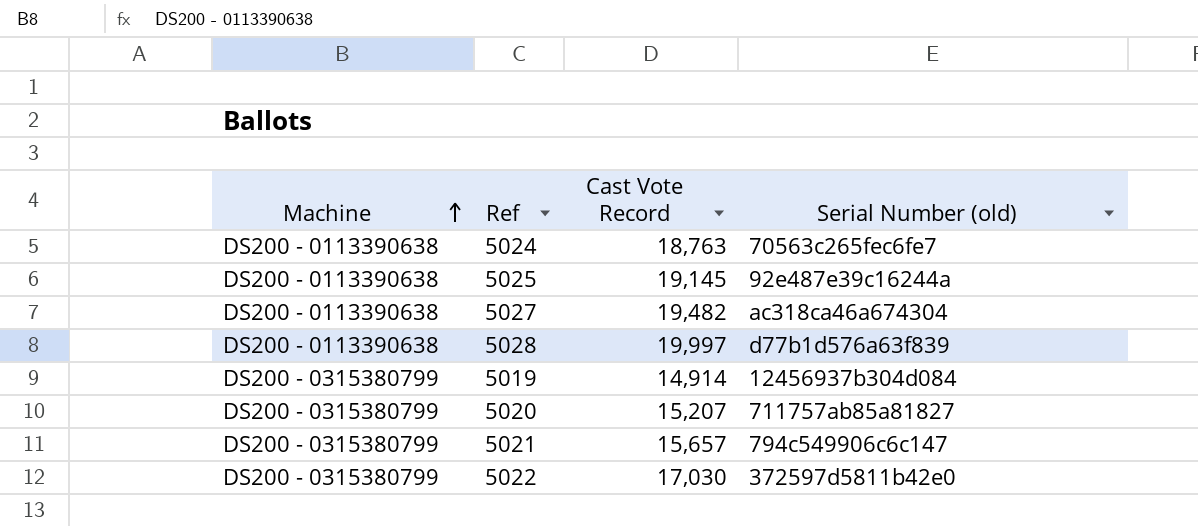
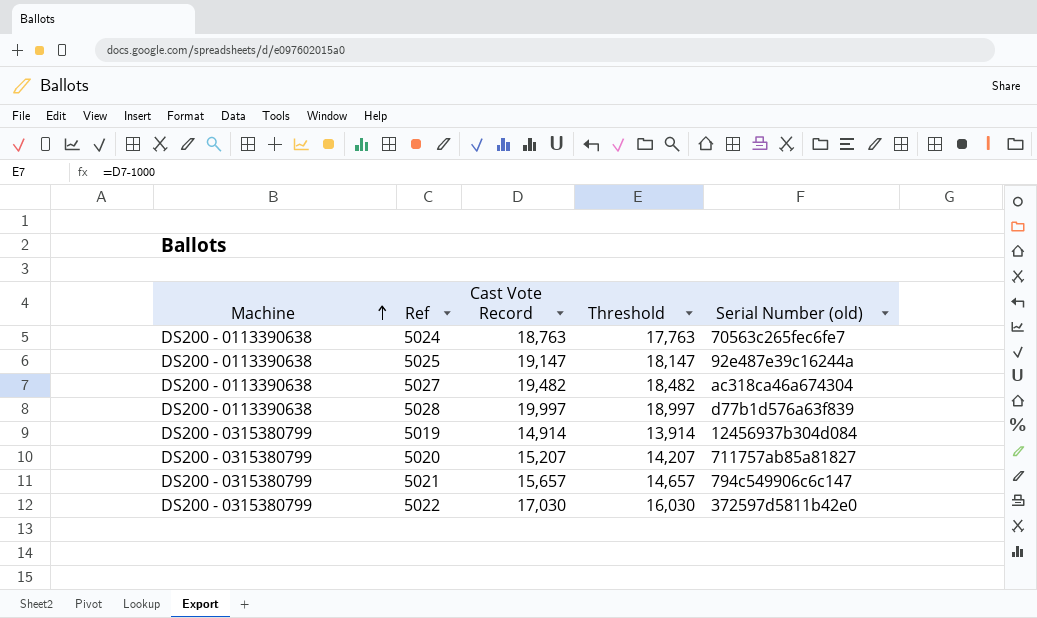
column Threshold | formula: none -> [Cast Vote Record] - 1000
5025 | Cast Vote Record: 19,145 -> 19,147

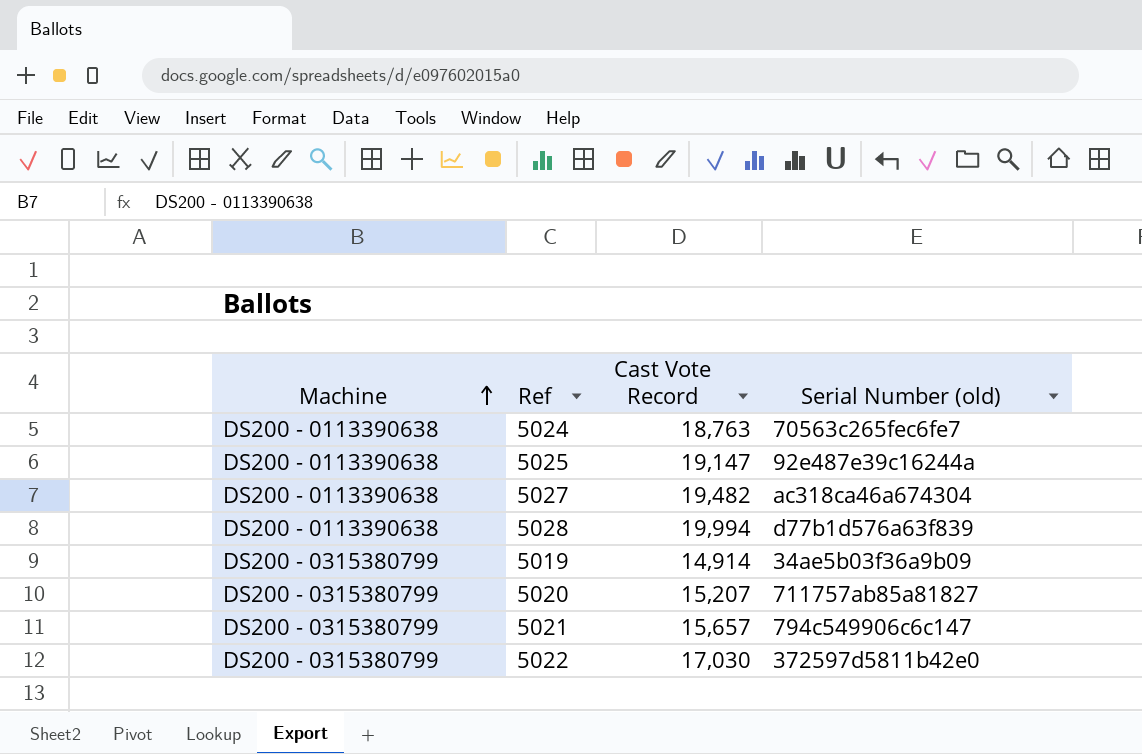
column Threshold | formula: [Cast Vote Record] - 1000 -> none
5028 | Cast Vote Record: 19,997 -> 19,994
5019 | Serial Number (old): 12456937b304d084 -> 34ae5b03f36a9b09

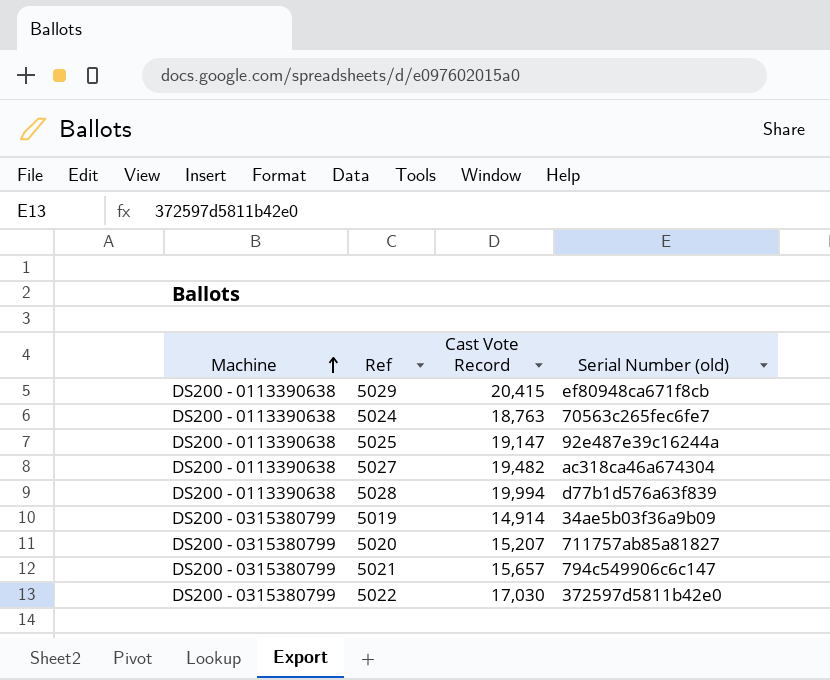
row 5029: none -> DS200 - 0113390638 | 20,415 | ef80948ca671f8cb

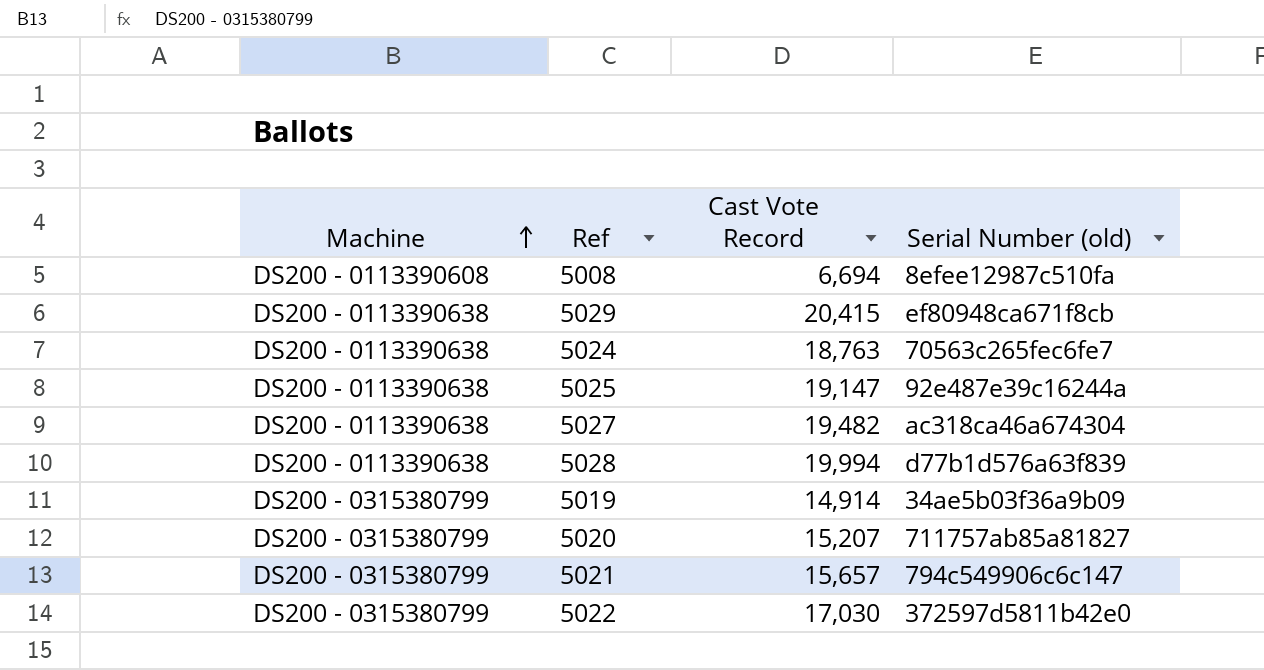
row 5008: none -> DS200 - 0113390608 | 6,694 | 8efee12987c510fa

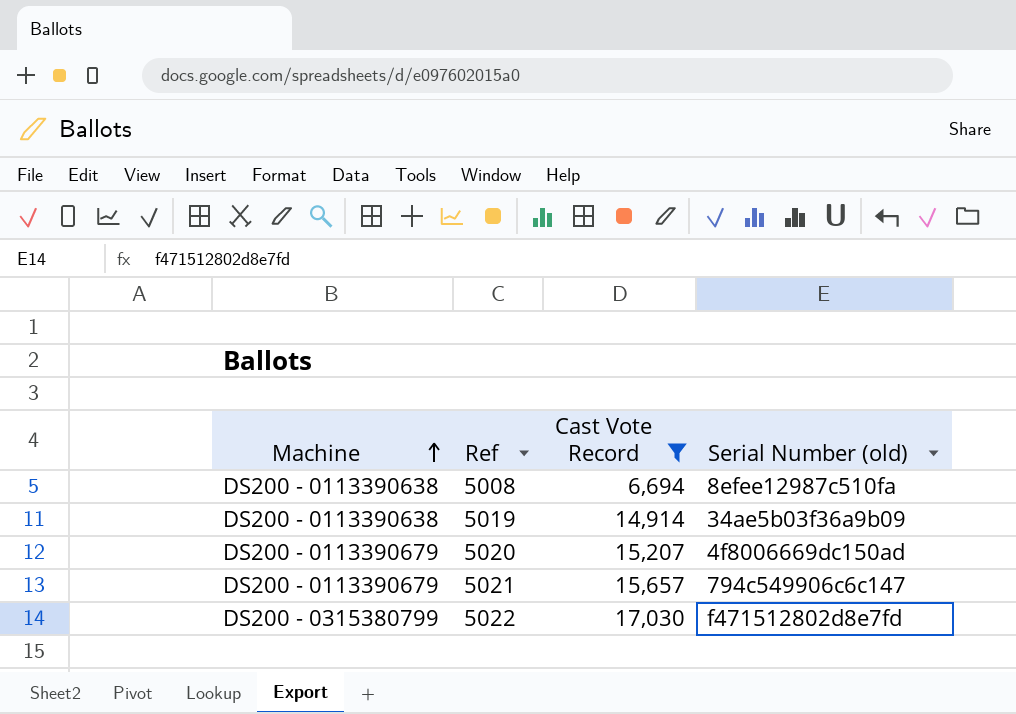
filter: none -> Cast Vote Record <= 17,030
5008 | Machine: DS200 - 0113390608 -> DS200 - 0113390638
5019 | Machine: DS200 - 0315380799 -> DS200 - 0113390638
5020 | Machine: DS200 - 0315380799 -> DS200 - 0113390679
5020 | Serial Number (old): 711757ab85a81827 -> 4f8006669dc150ad
5021 | Machine: DS200 - 0315380799 -> DS200 - 0113390679
5022 | Serial Number (old): 372597d5811b42e0 -> f471512802d8e7fd

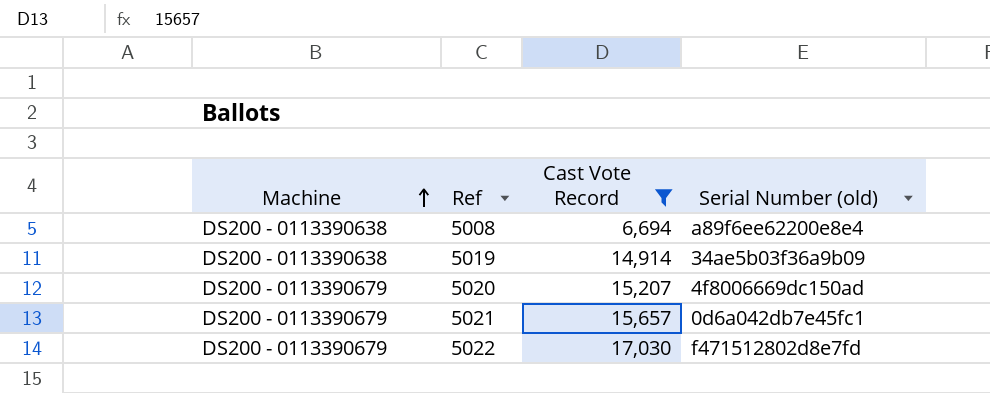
5008 | Serial Number (old): 8efee12987c510fa -> a89f6ee62200e8e4
5021 | Serial Number (old): 794c549906c6c147 -> 0d6a042db7e45fc1
5022 | Machine: DS200 - 0315380799 -> DS200 - 0113390679

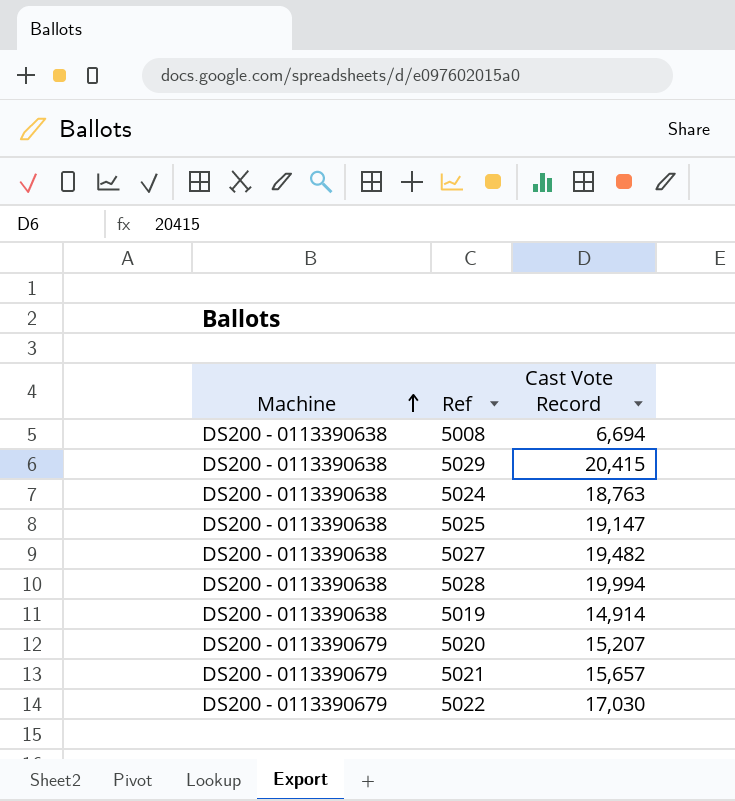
filter: Cast Vote Record <= 17,030 -> none
column Serial Number (old) | position: 4 -> none

